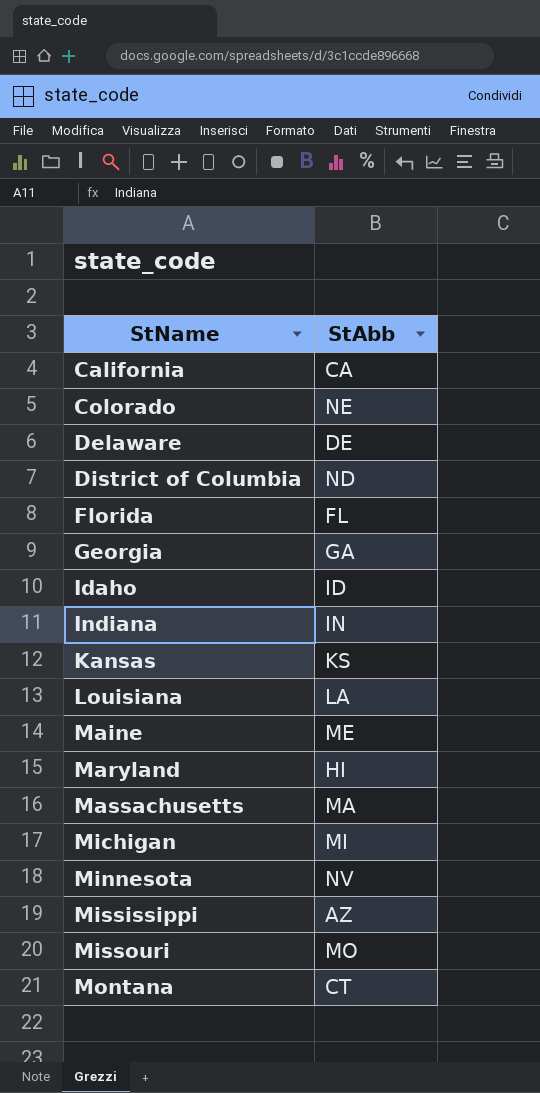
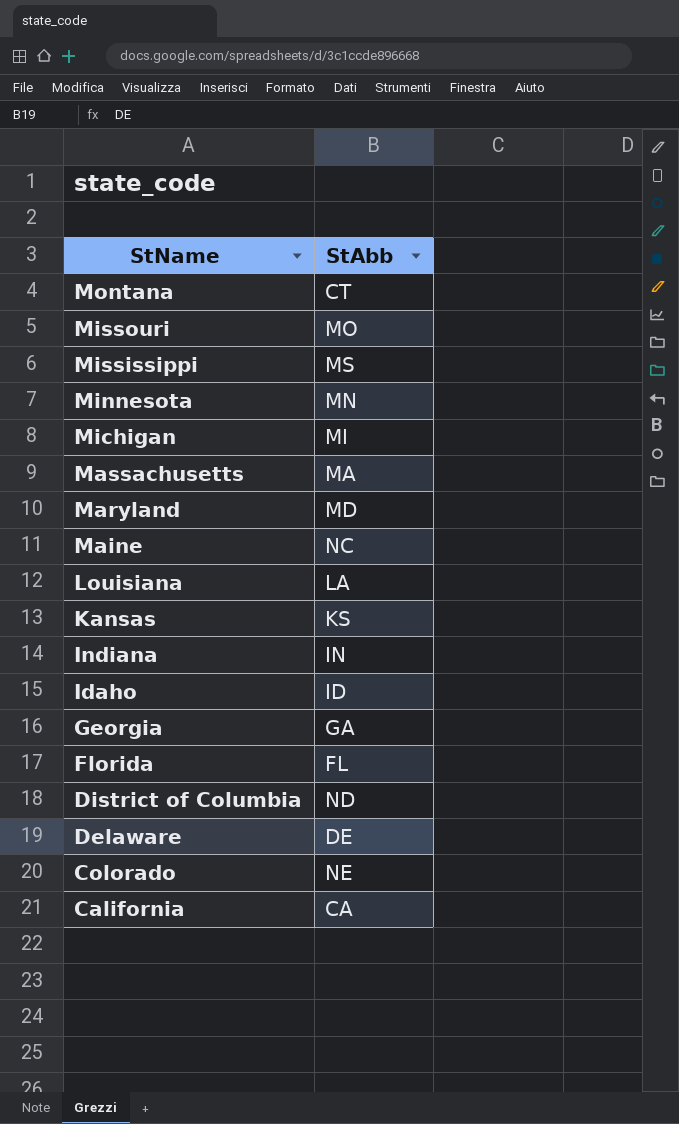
row order: StName ascending -> StName descending
Mississippi | StAbb: AZ -> MS
Minnesota | StAbb: NV -> MN
Maryland | StAbb: HI -> MD
Maine | StAbb: ME -> NC

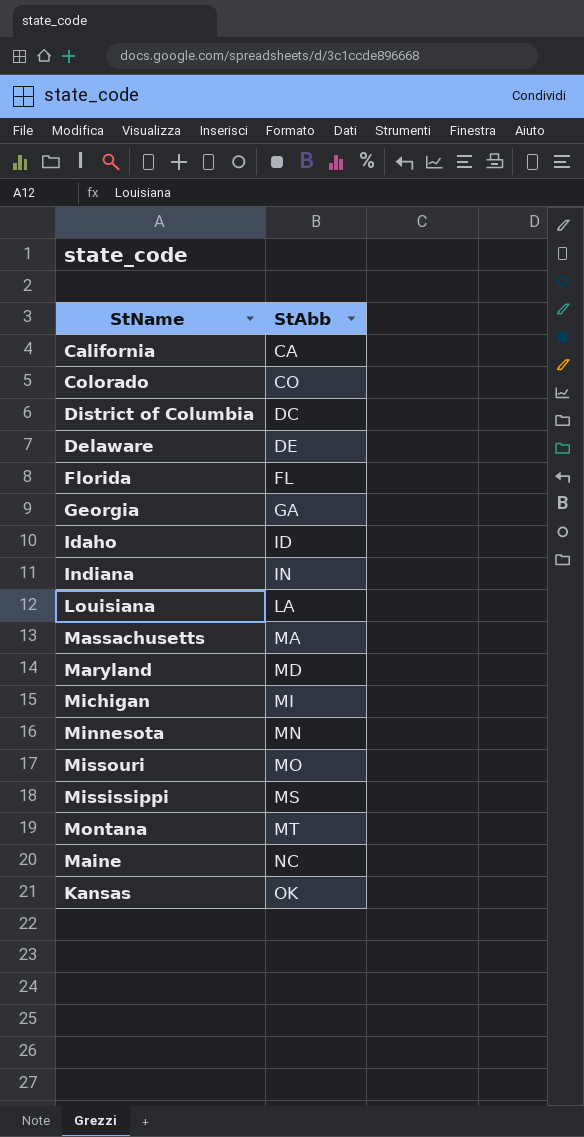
row order: StName descending -> StAbb ascending
Colorado | StAbb: NE -> CO
District of Columbia | StAbb: ND -> DC
Montana | StAbb: CT -> MT
Kansas | StAbb: KS -> OK

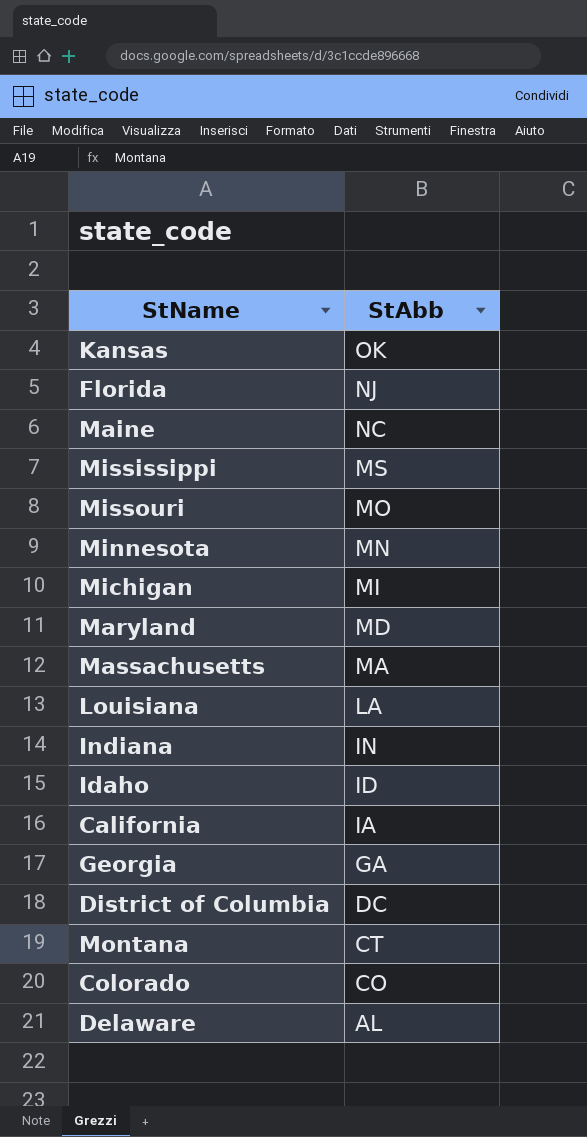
row order: StAbb ascending -> StAbb descending
Florida | StAbb: FL -> NJ
California | StAbb: CA -> IA
Montana | StAbb: MT -> CT
Delaware | StAbb: DE -> AL

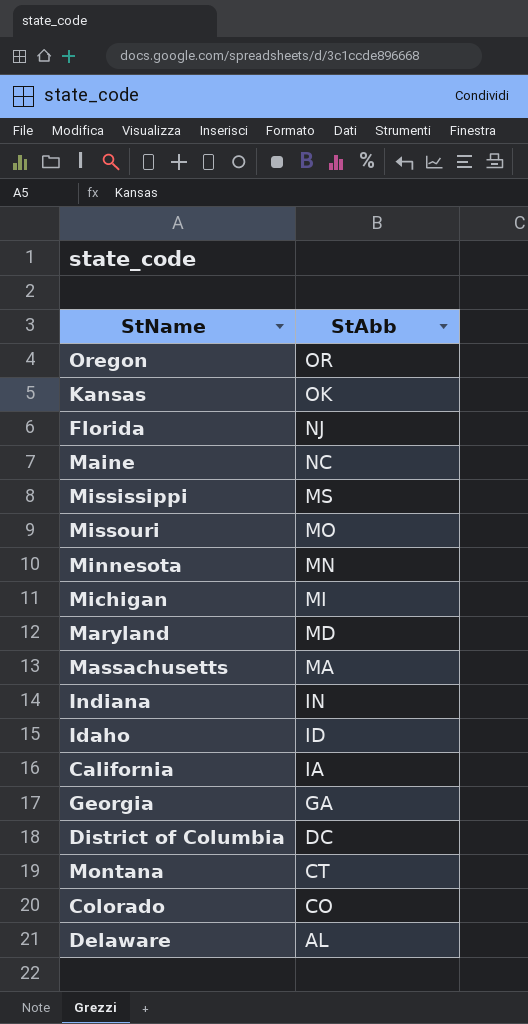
row Louisiana: LA -> none
row Oregon: none -> OR

